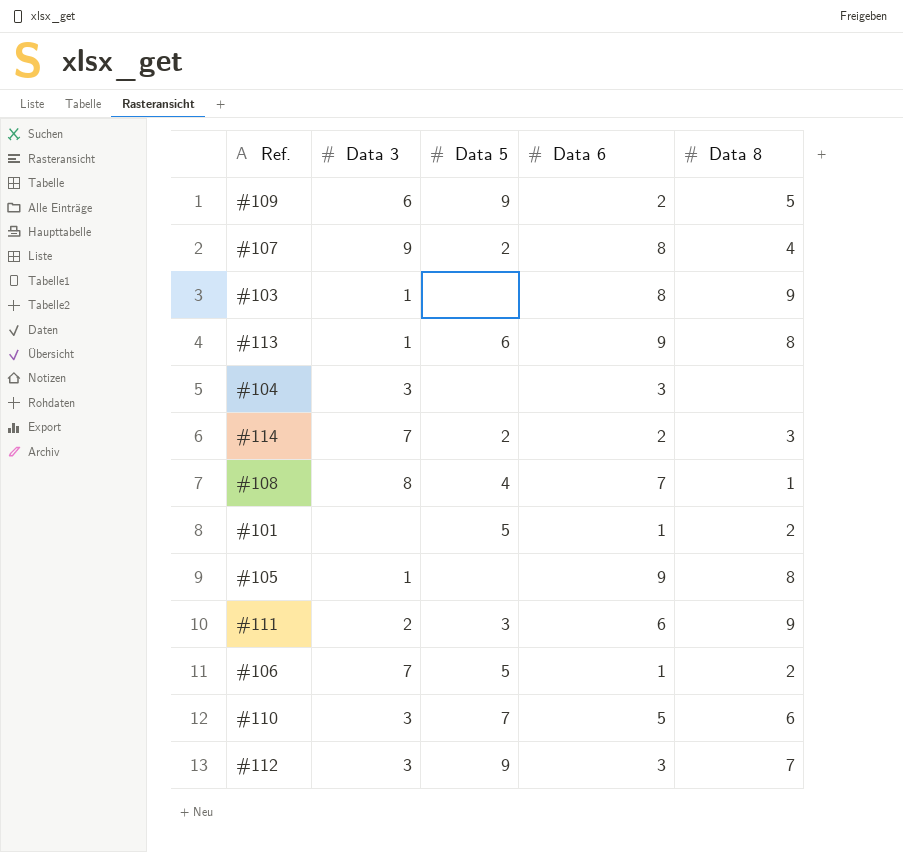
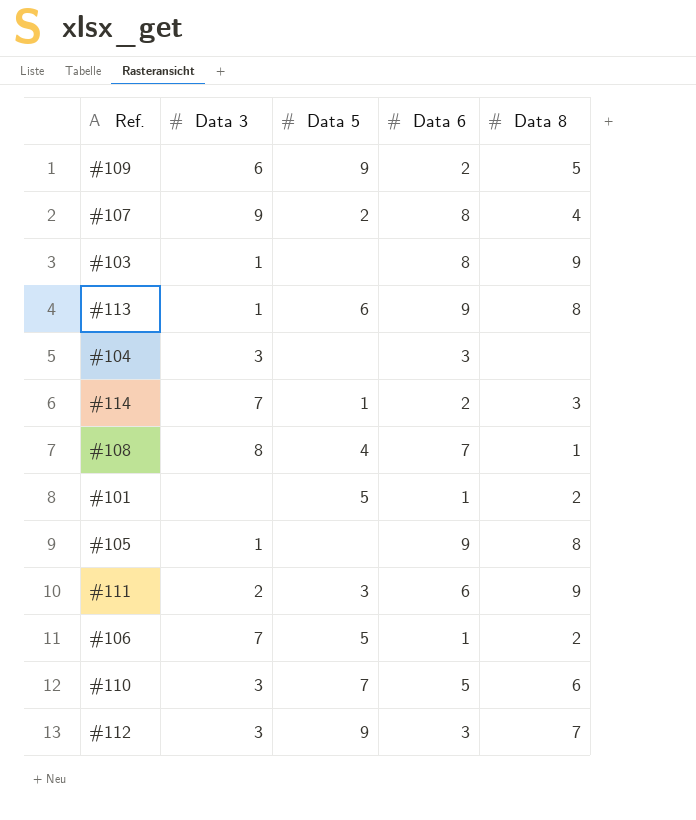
#114 | Data 5: 2 -> 1

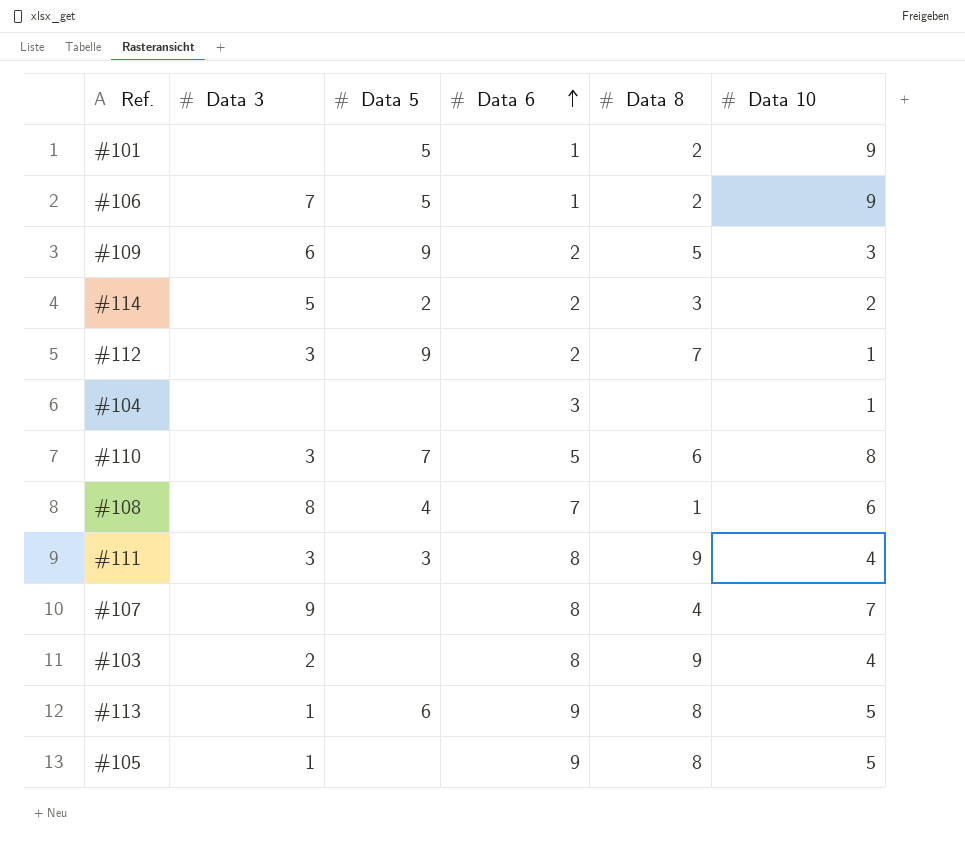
row order: none -> Data 6 ascending
column Data 10 | position: none -> 6
#114 | Data 3: 7 -> 5
#114 | Data 5: 1 -> 2
#112 | Data 6: 3 -> 2
#104 | Data 3: 3 -> none
#111 | Data 3: 2 -> 3
#111 | Data 6: 6 -> 8
#107 | Data 5: 2 -> none
#103 | Data 3: 1 -> 2

